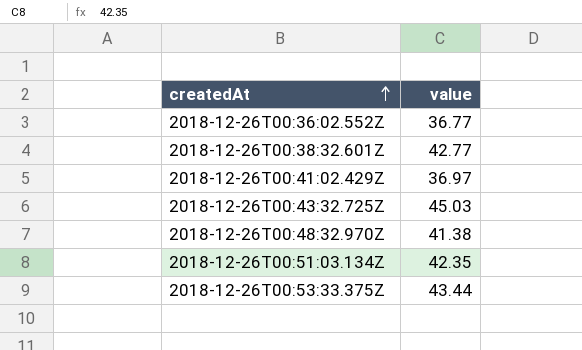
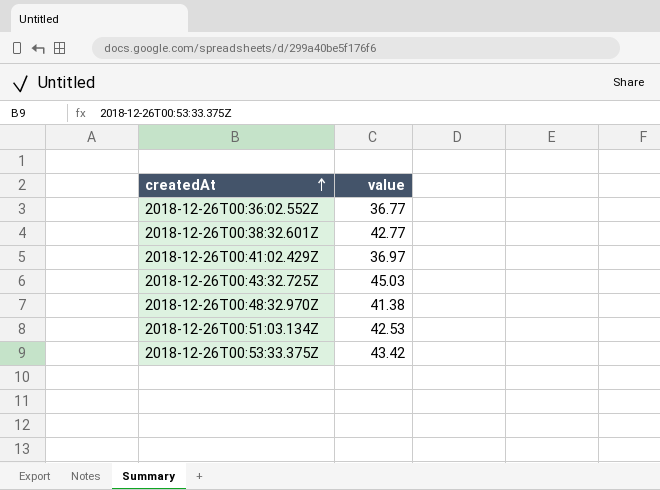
2018-12-26T00:51:03.134Z | value: 42.35 -> 42.53
2018-12-26T00:53:33.375Z | value: 43.44 -> 43.42

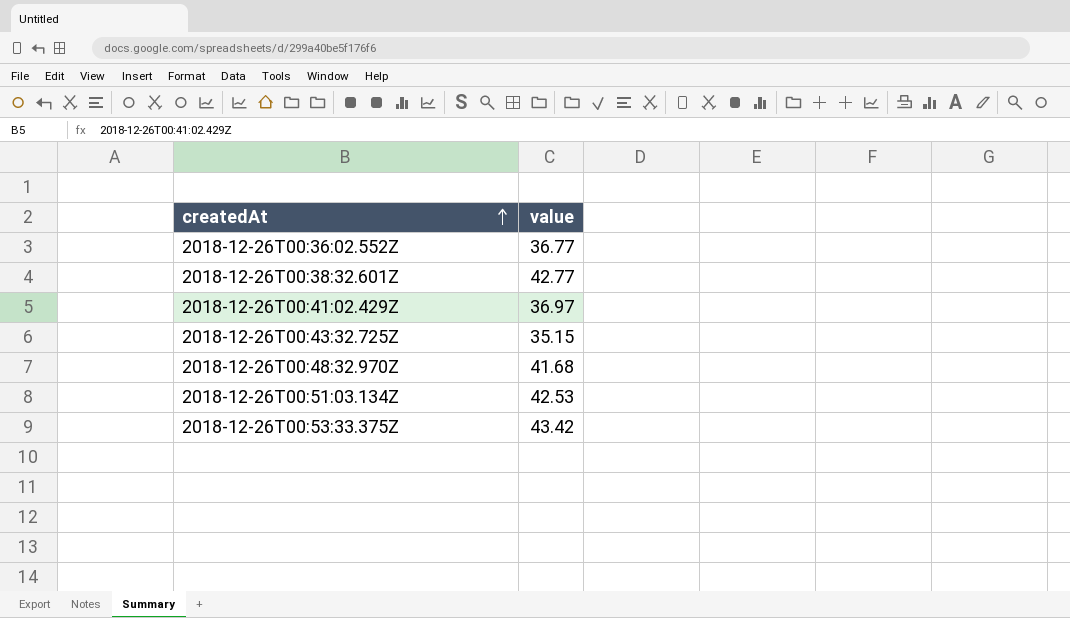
2018-12-26T00:43:32.725Z | value: 45.03 -> 35.15
2018-12-26T00:48:32.970Z | value: 41.38 -> 41.68

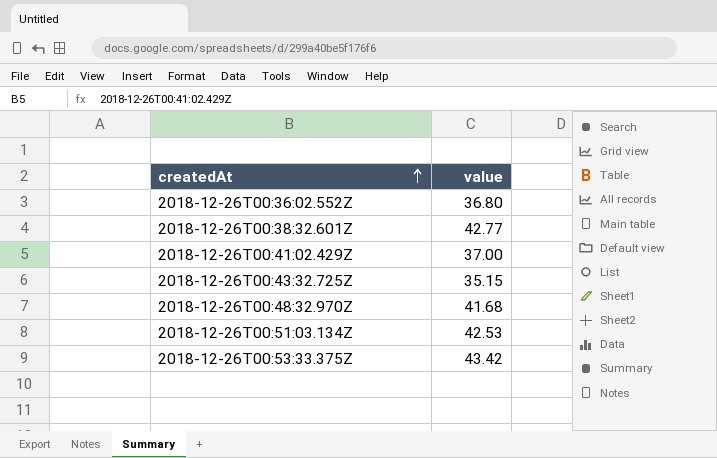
2018-12-26T00:36:02.552Z | value: 36.77 -> 36.80
2018-12-26T00:41:02.429Z | value: 36.97 -> 37.00

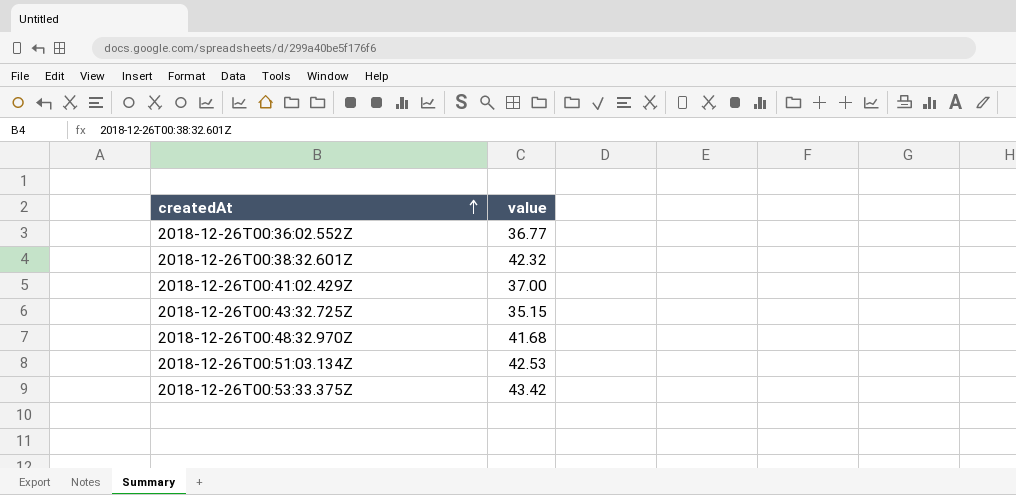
2018-12-26T00:36:02.552Z | value: 36.80 -> 36.77
2018-12-26T00:38:32.601Z | value: 42.77 -> 42.32

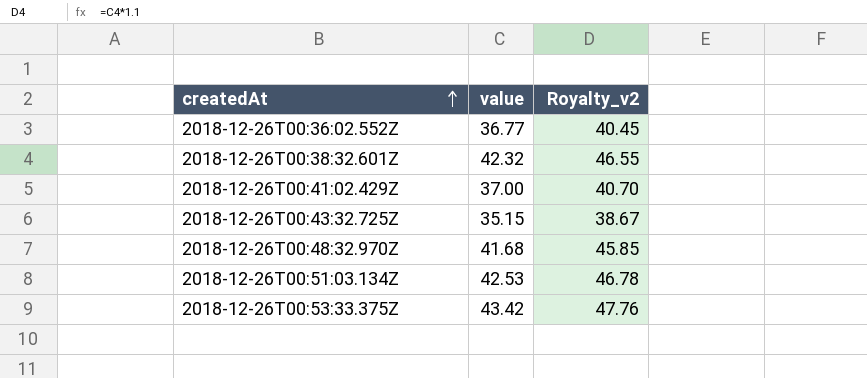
column Royalty_v2 | formula: none -> [value] * 1.1

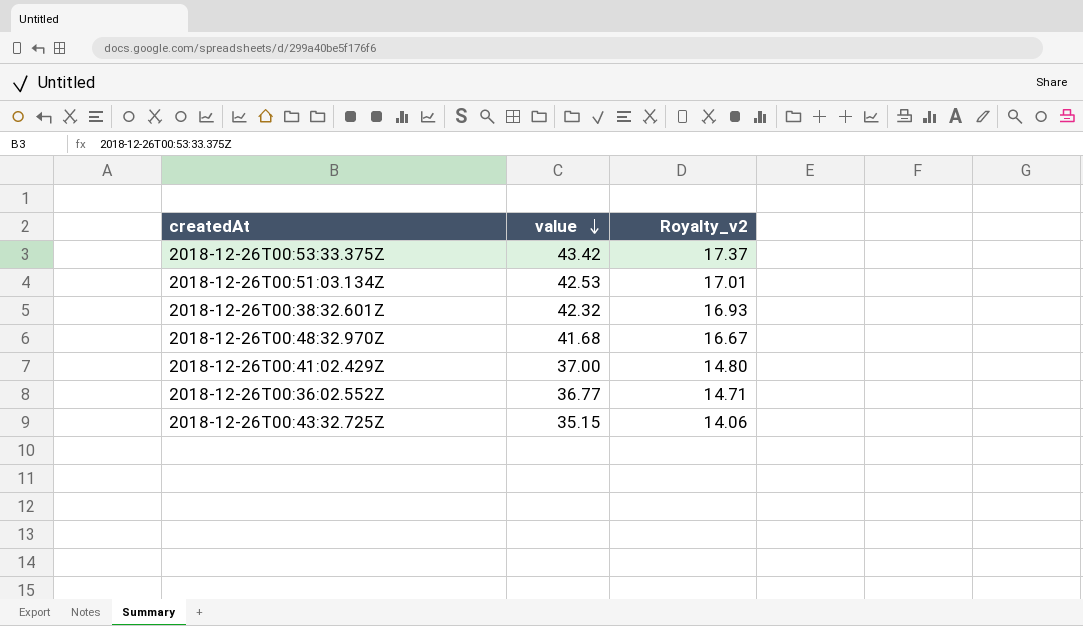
row order: createdAt ascending -> value descending
column Royalty_v2 | formula: [value] * 1.1 -> [value] * 0.4

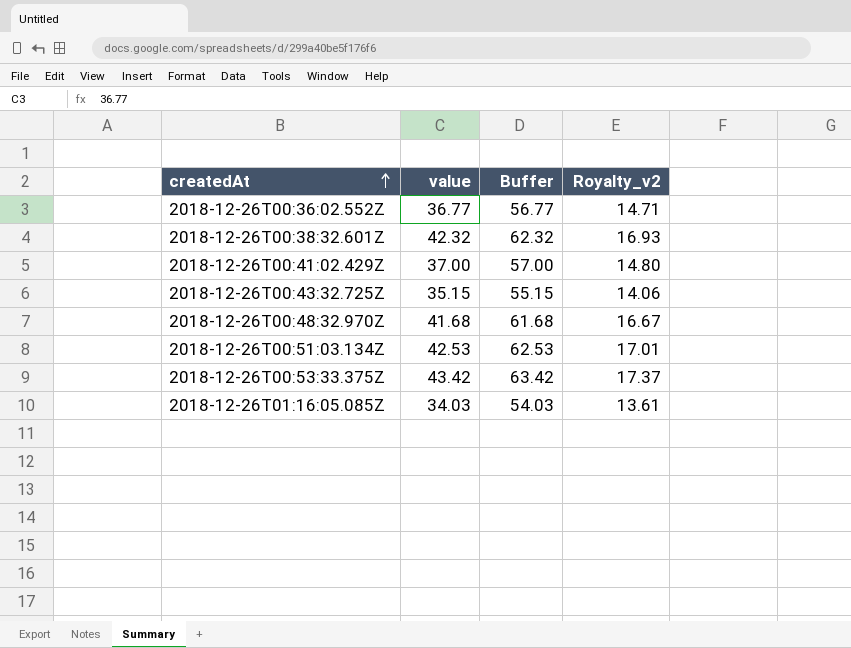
row order: value descending -> createdAt ascending
column Buffer | formula: none -> [value] + 20
row 2018-12-26T01:16:05.085Z: none -> 34.03 | 54.03 | 13.61

